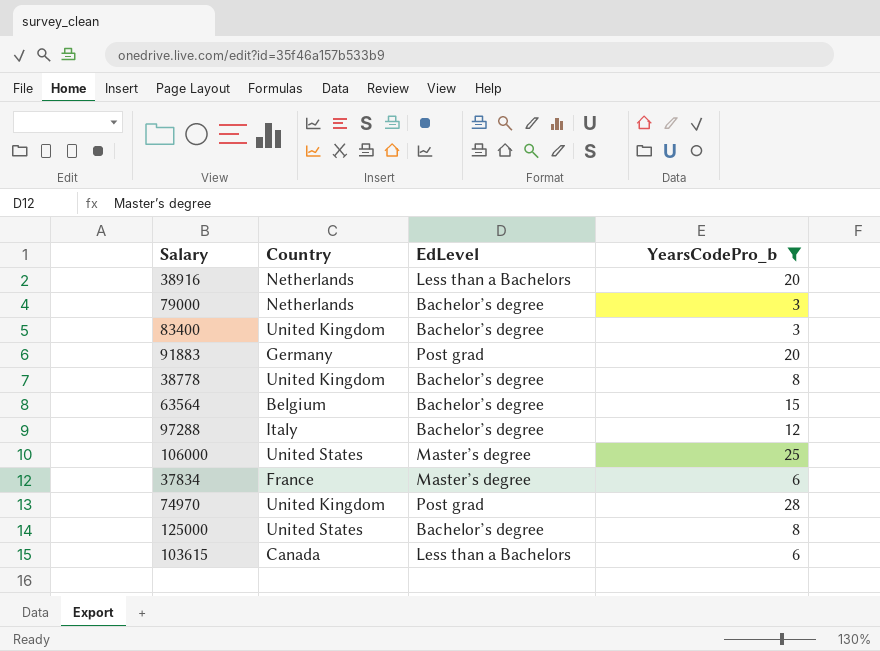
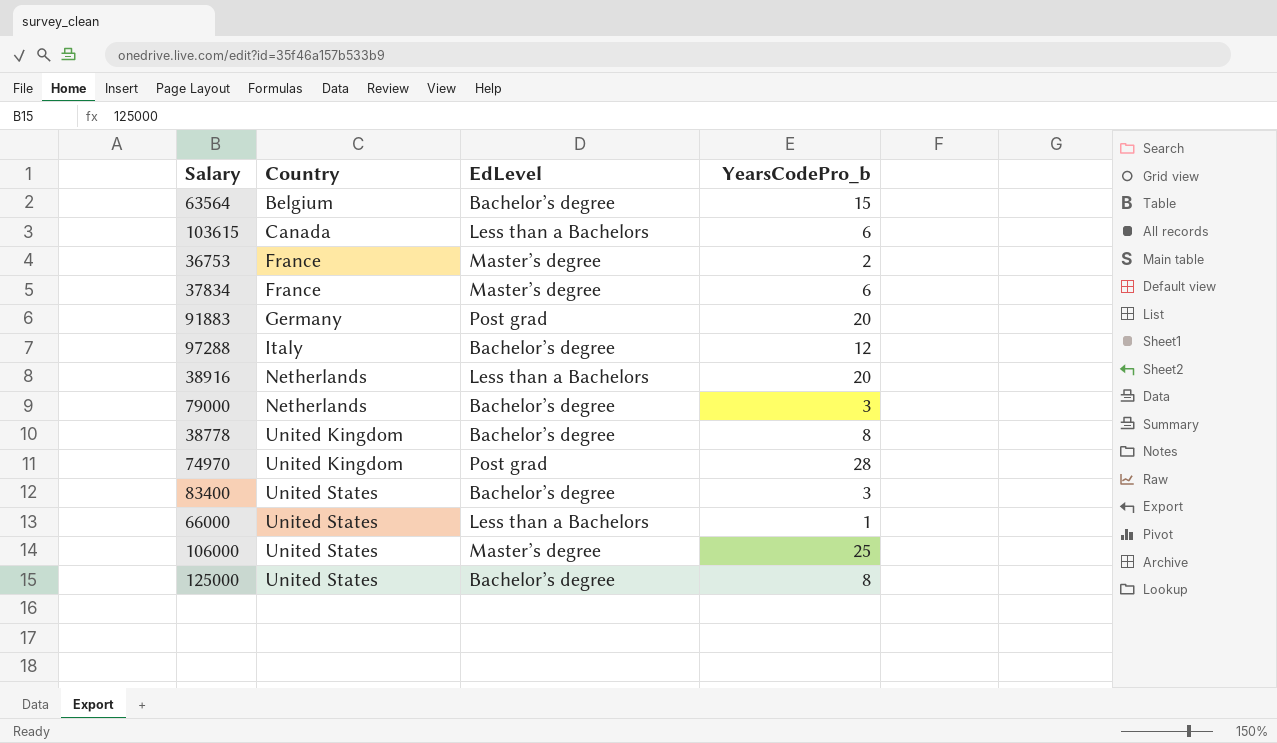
filter: YearsCodePro_b >= 3 -> none
row order: none -> Country ascending
83400 | Country: United Kingdom -> United States

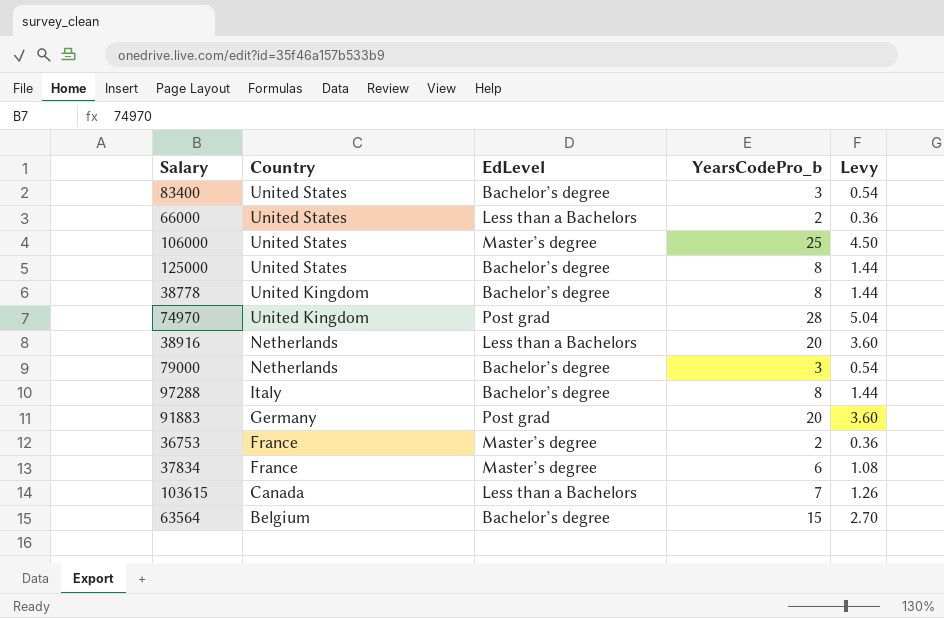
row order: Country ascending -> Country descending
column Levy | formula: none -> [YearsCodePro_b] * 0.18
66000 | YearsCodePro_b: 1 -> 2
97288 | YearsCodePro_b: 12 -> 8
103615 | YearsCodePro_b: 6 -> 7

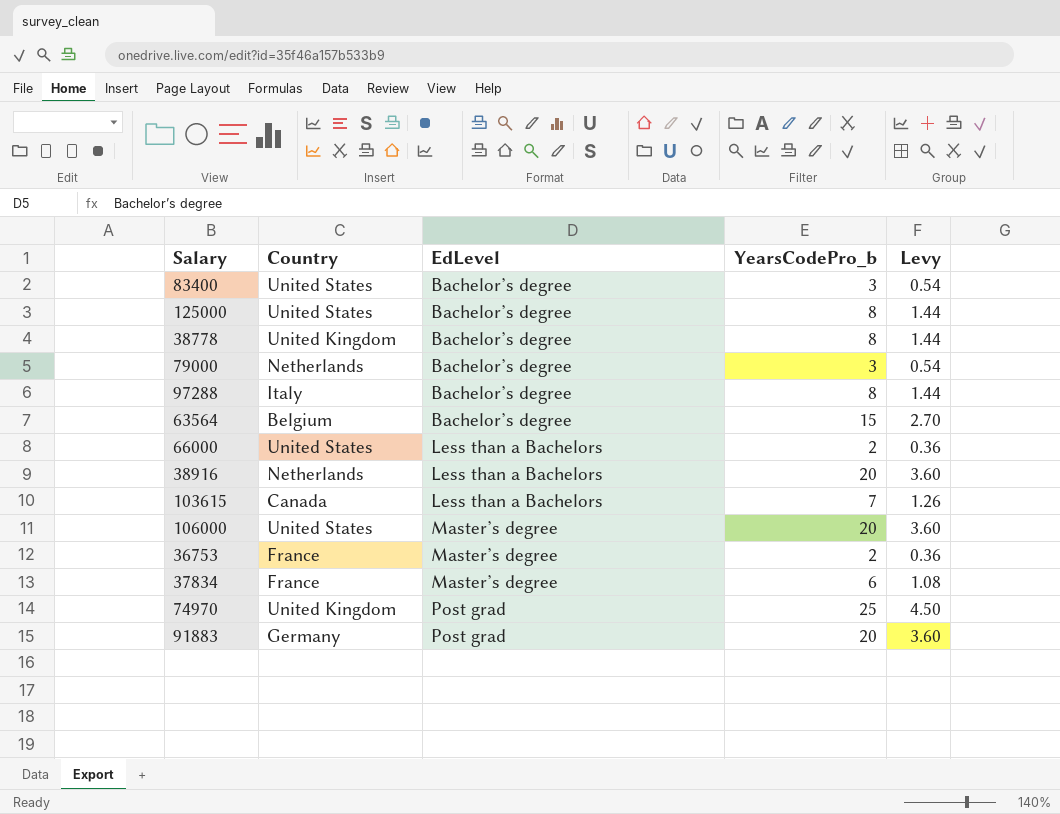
row order: Country descending -> EdLevel ascending
106000 | YearsCodePro_b: 25 -> 20
106000 | Levy: 4.50 -> 3.60
74970 | YearsCodePro_b: 28 -> 25
74970 | Levy: 5.04 -> 4.50

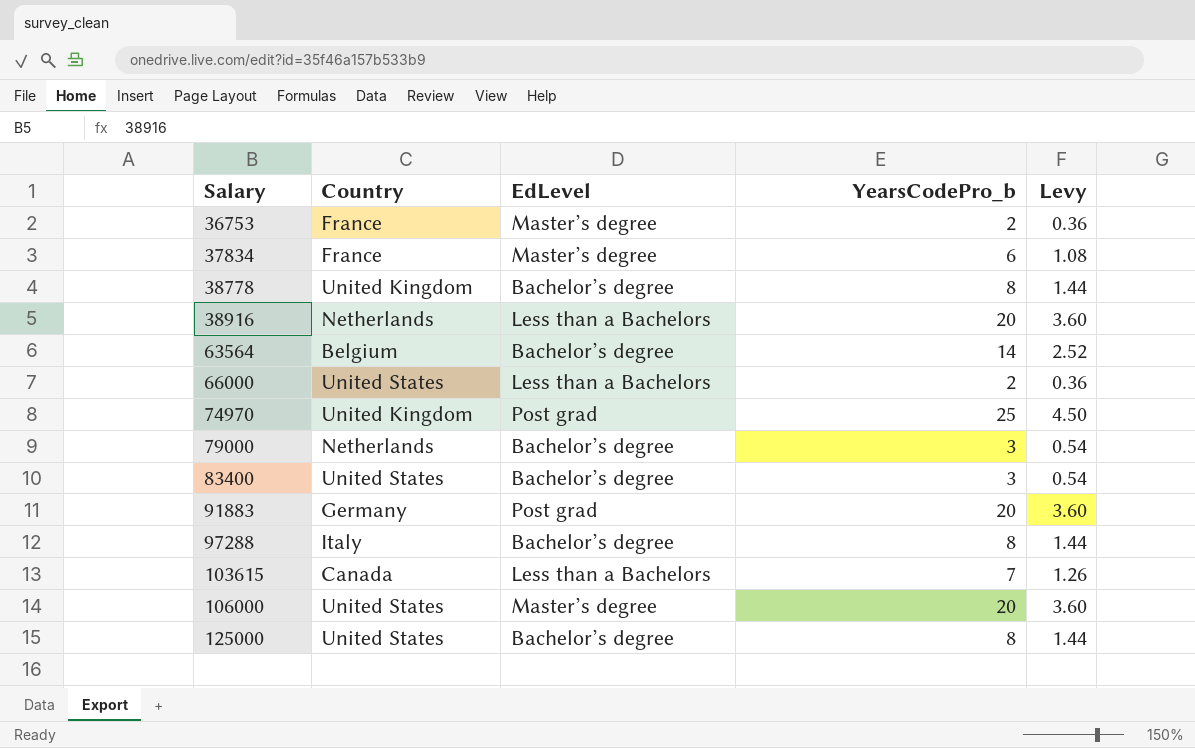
row order: EdLevel ascending -> Salary ascending
63564 | YearsCodePro_b: 15 -> 14
63564 | Levy: 2.70 -> 2.52

